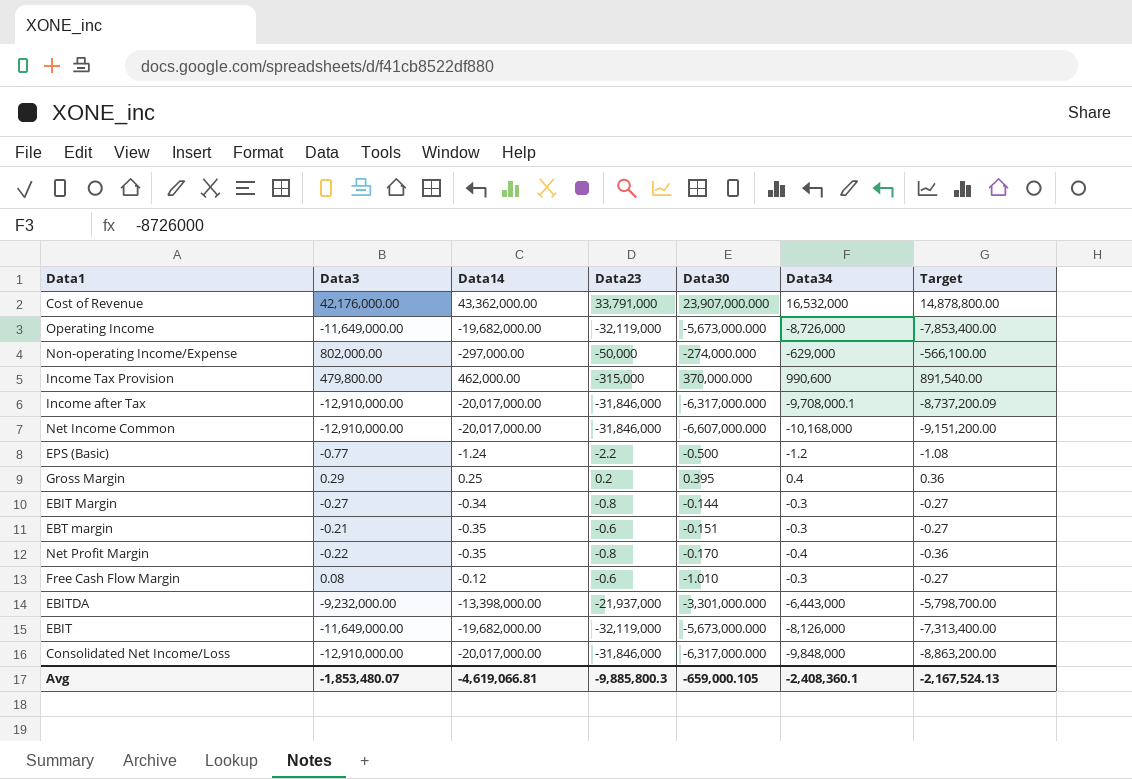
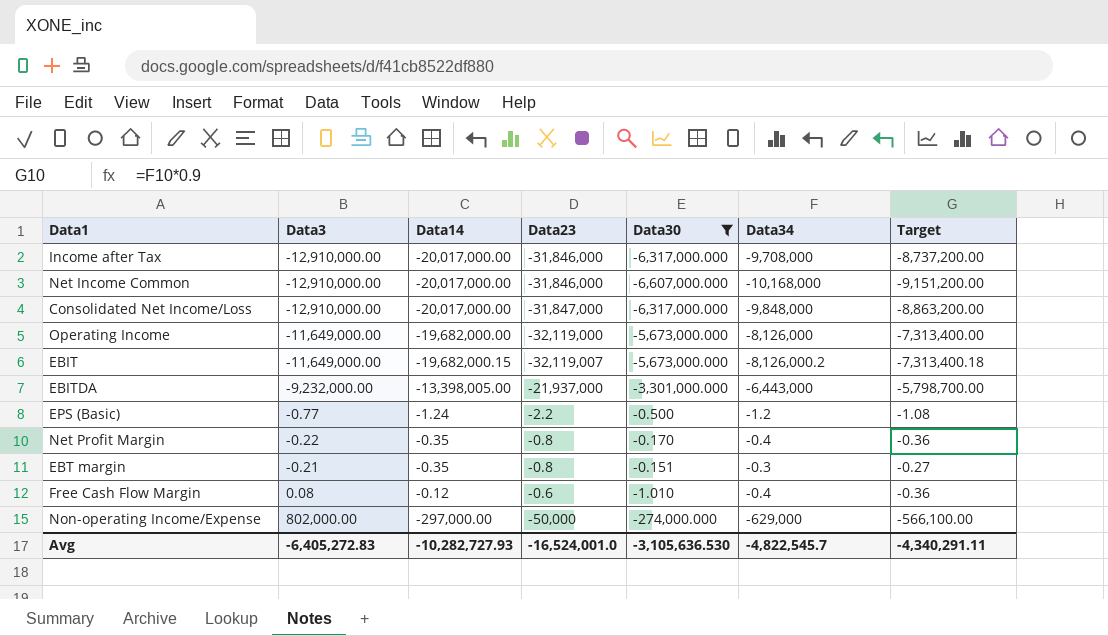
filter: none -> Data30 <= -0.151
row order: none -> Data3 ascending
Income after Tax | Data34: -9,708,000.1 -> -9,708,000
Income after Tax | Target: -8,737,200.09 -> -8,737,200.00
Consolidated Net Income/Loss | Data23: -31,846,000 -> -31,847,000
Operating Income | Data34: -8,726,000 -> -8,126,000
Operating Income | Target: -7,853,400.00 -> -7,313,400.00
EBIT | Data14: -19,682,000.00 -> -19,682,000.15
EBIT | Data23: -32,119,000 -> -32,119,007
EBIT | Data34: -8,126,000 -> -8,126,000.2
EBIT | Target: -7,313,400.00 -> -7,313,400.18
EBITDA | Data14: -13,398,000.00 -> -13,398,005.00
EBT margin | Data23: -0.6 -> -0.8
Free Cash Flow Margin | Data34: -0.3 -> -0.4
Free Cash Flow Margin | Target: -0.27 -> -0.36
Avg | Data3: -1,853,480.07 -> -6,405,272.83
Avg | Data14: -4,619,066.81 -> -10,282,727.93
Avg | Data23: -9,885,800.3 -> -16,524,001.0
Avg | Data30: -659,000.105 -> -3,105,636.530
Avg | Data34: -2,408,360.1 -> -4,822,545.7
Avg | Target: -2,167,524.13 -> -4,340,291.11

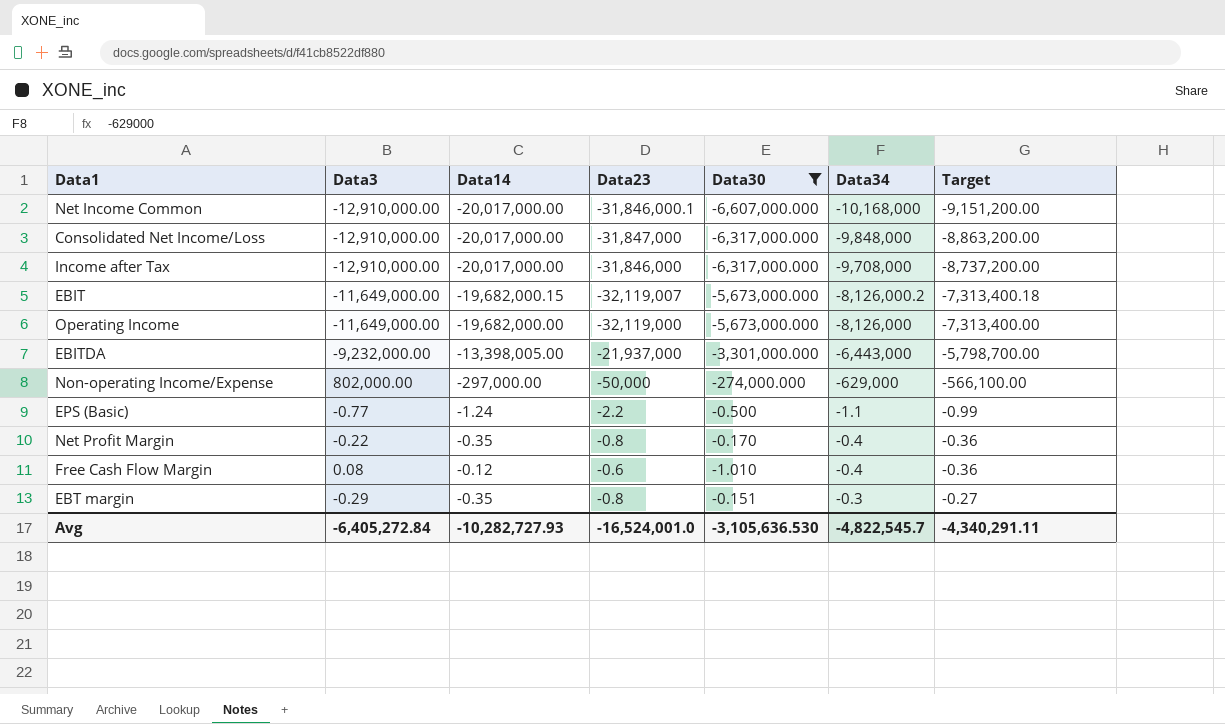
row order: Data3 ascending -> Data34 ascending
Net Income Common | Data23: -31,846,000 -> -31,846,000.1
EPS (Basic) | Data34: -1.2 -> -1.1
EPS (Basic) | Target: -1.08 -> -0.99
EBT margin | Data3: -0.21 -> -0.29
Avg | Data3: -6,405,272.83 -> -6,405,272.84

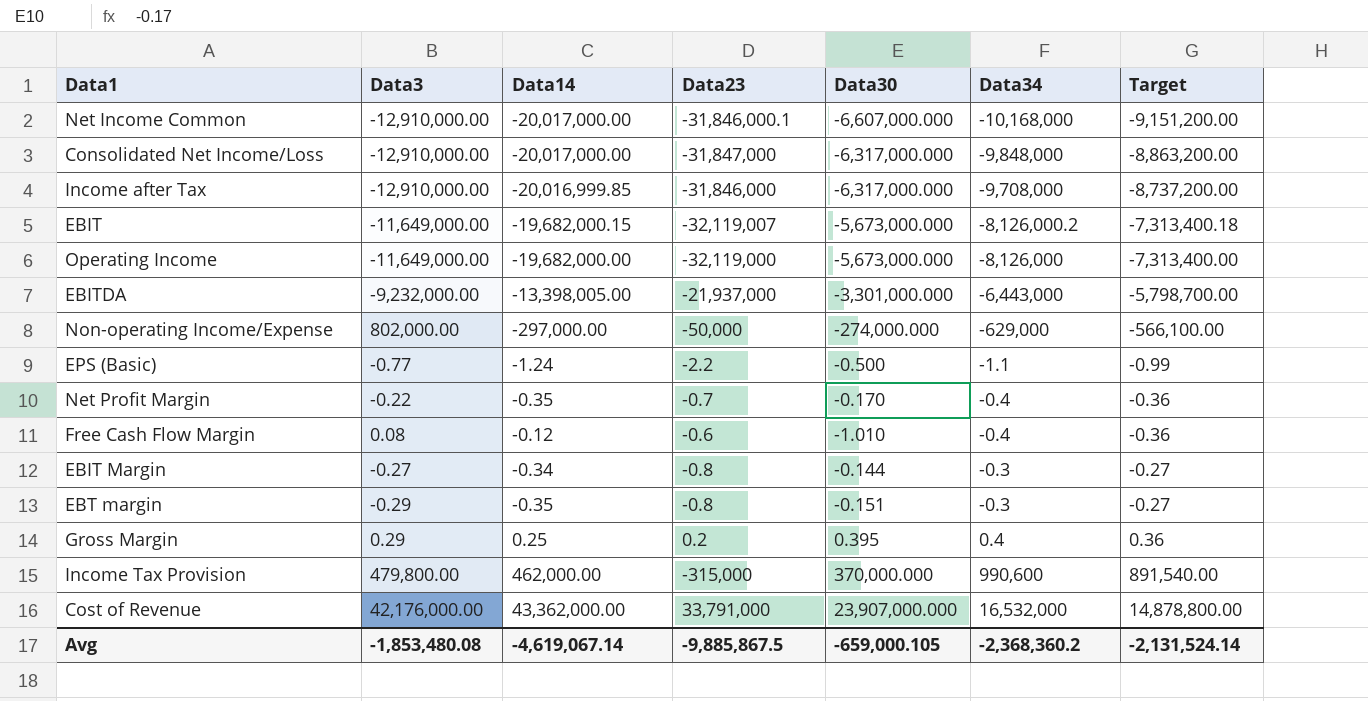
filter: Data30 <= -0.151 -> none
Income after Tax | Data14: -20,017,000.00 -> -20,016,999.85
Net Profit Margin | Data23: -0.8 -> -0.7
Avg | Data3: -6,405,272.84 -> -1,853,480.08
Avg | Data14: -10,282,727.93 -> -4,619,067.14
Avg | Data23: -16,524,001.0 -> -9,885,867.5
Avg | Data30: -3,105,636.530 -> -659,000.105
Avg | Data34: -4,822,545.7 -> -2,368,360.2
Avg | Target: -4,340,291.11 -> -2,131,524.14

